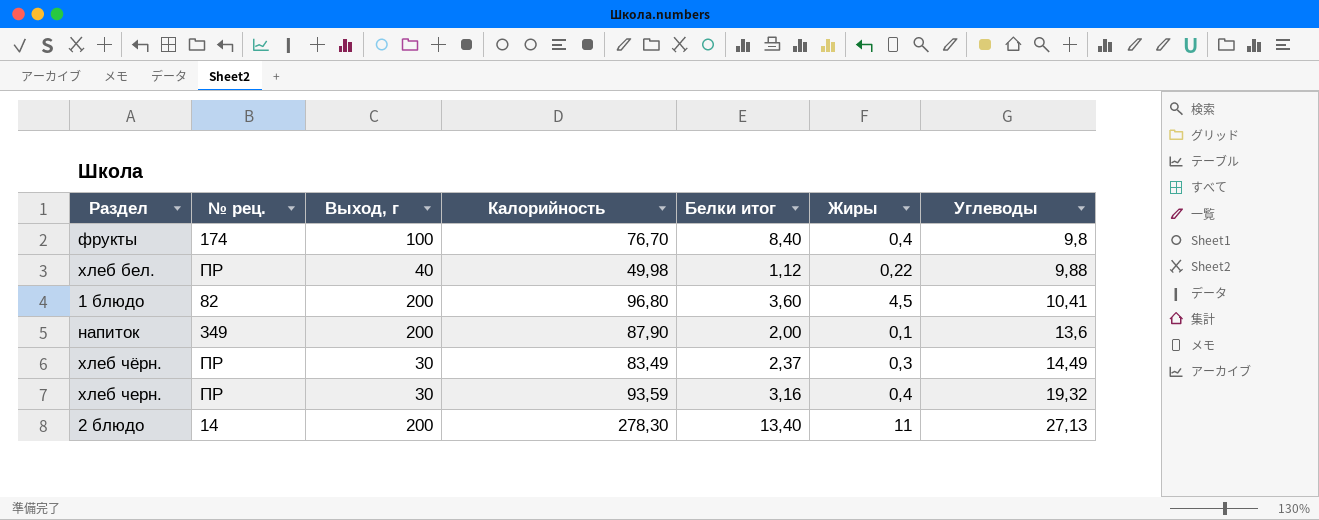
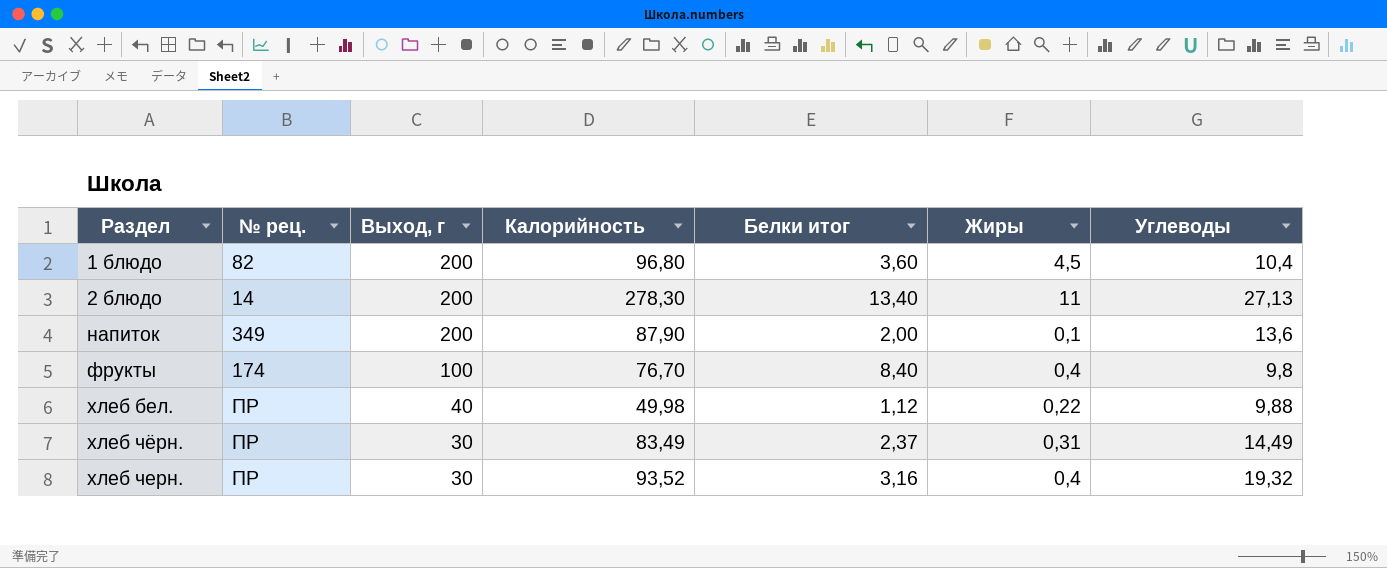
row order: Углеводы ascending -> Раздел ascending
1 блюдо | Углеводы: 10,41 -> 10,4
хлеб чёрн. | Жиры: 0,3 -> 0,31
хлеб черн. | Калорийность: 93,59 -> 93,52

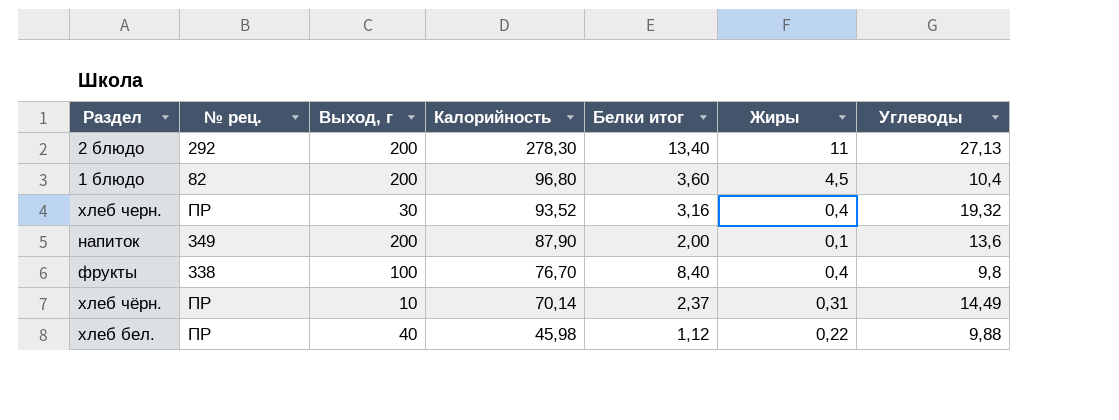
row order: Раздел ascending -> Калорийность descending
2 блюдо | № рец.: 14 -> 292
фрукты | № рец.: 174 -> 338
хлеб чёрн. | Выход, г: 30 -> 10
хлеб чёрн. | Калорийность: 83,49 -> 70,14
хлеб бел. | Калорийность: 49,98 -> 45,98

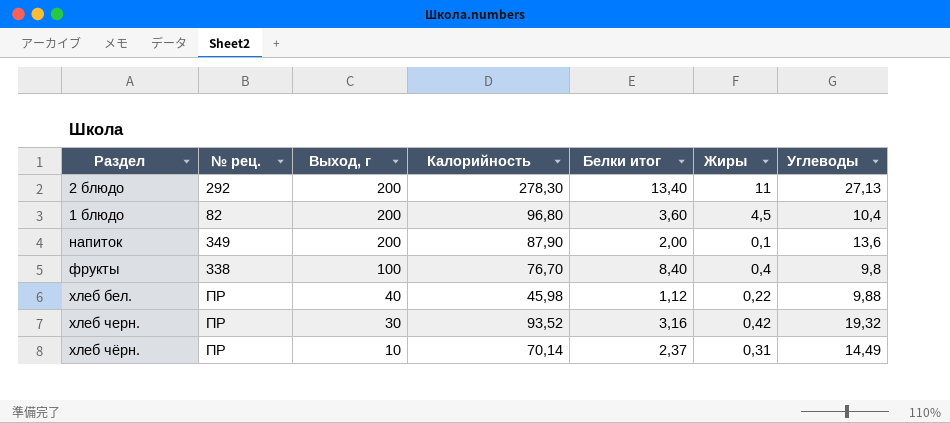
row order: Калорийность descending -> Выход, г descending
хлеб черн. | Жиры: 0,4 -> 0,42

